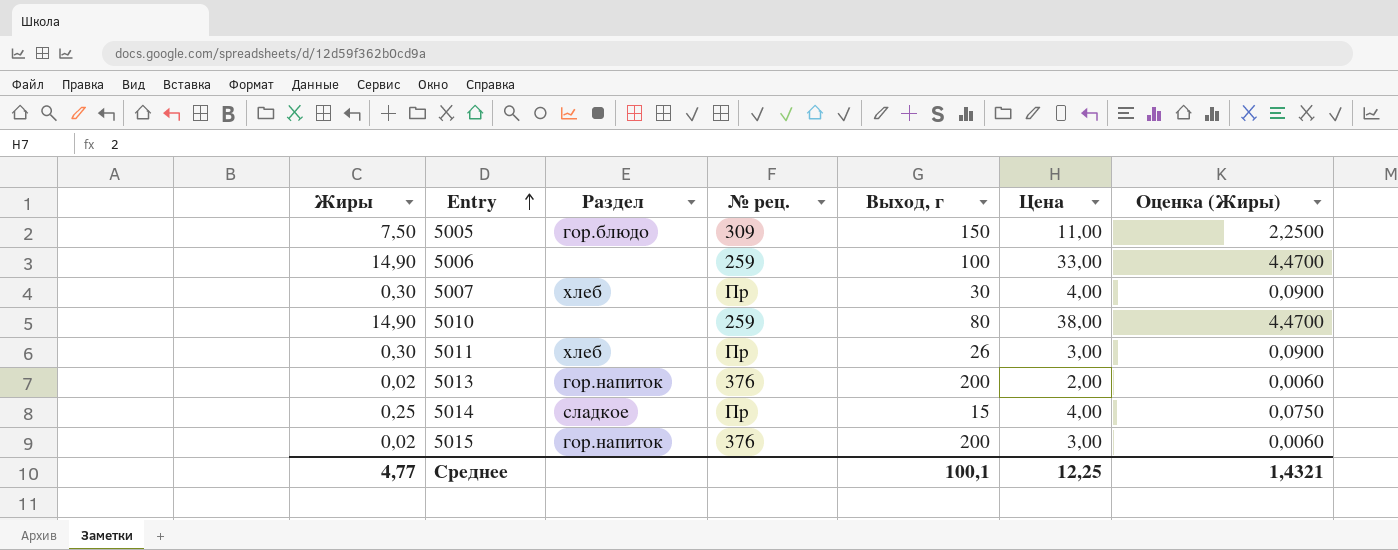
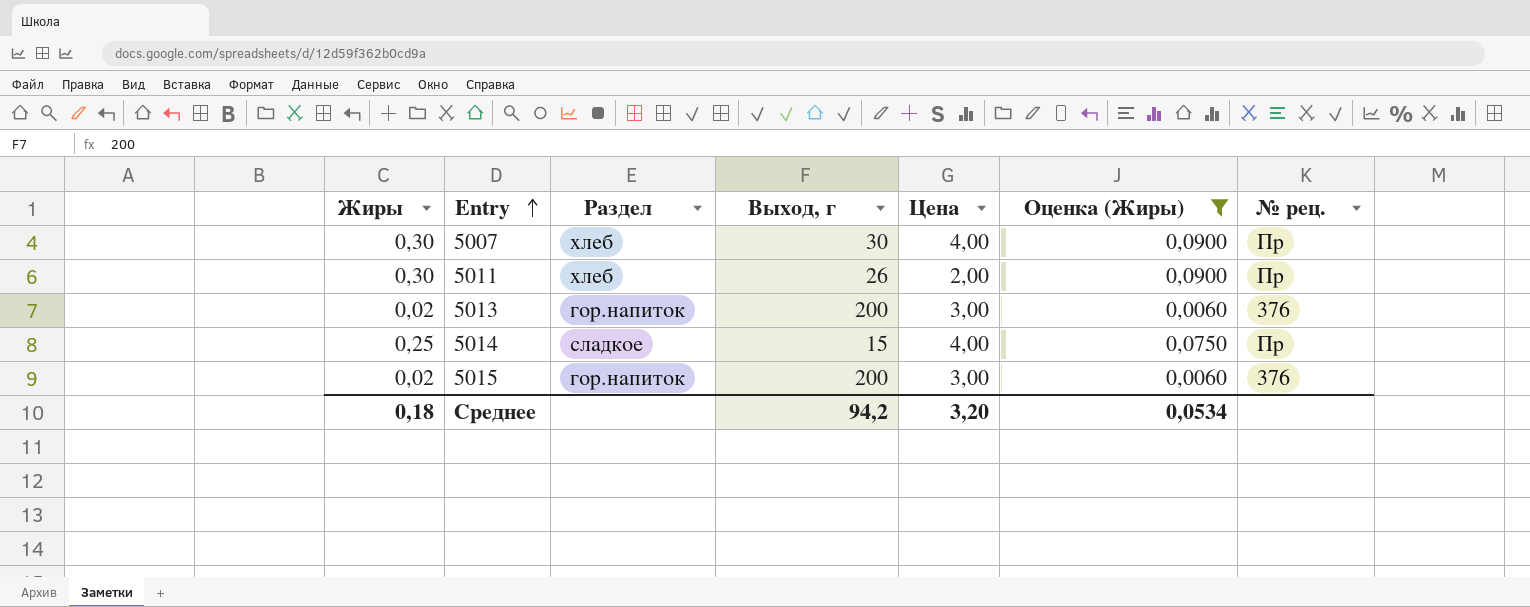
filter: none -> Оценка (Жиры) <= 0,0900
column № рец. | position: 4 -> 7
5011 | Цена: 3,00 -> 2,00
5013 | Цена: 2,00 -> 3,00
Среднее | Жиры: 4,77 -> 0,18
Среднее | Выход, г: 100,1 -> 94,2
Среднее | Цена: 12,25 -> 3,20
Среднее | Оценка (Жиры): 1,4321 -> 0,0534

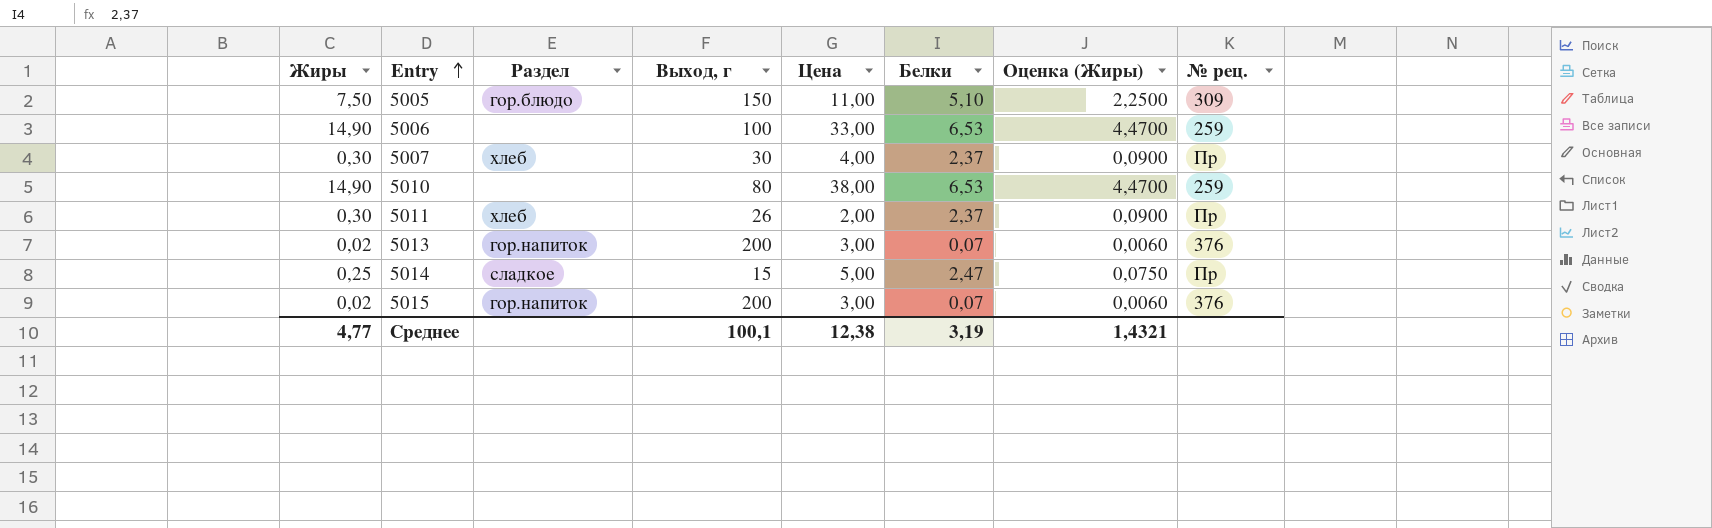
filter: Оценка (Жиры) <= 0,0900 -> none
column Белки | position: none -> 6
5014 | Цена: 4,00 -> 5,00
Среднее | Жиры: 0,18 -> 4,77
Среднее | Выход, г: 94,2 -> 100,1
Среднее | Цена: 3,20 -> 12,38
Среднее | Оценка (Жиры): 0,0534 -> 1,4321

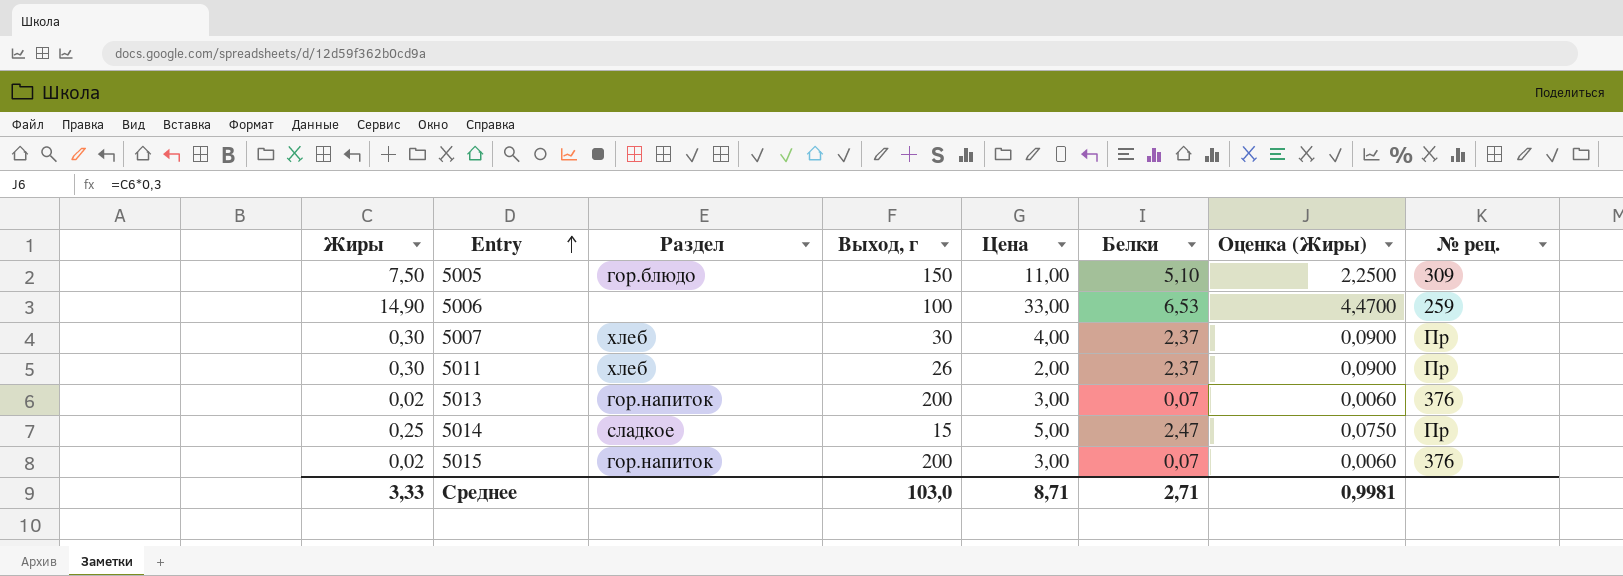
row 5010: 14,90 | none | 80 | 38,00 | 6,53 | 4,4700 | 259 -> none
Среднее | Жиры: 4,77 -> 3,33
Среднее | Выход, г: 100,1 -> 103,0
Среднее | Цена: 12,38 -> 8,71
Среднее | Белки: 3,19 -> 2,71
Среднее | Оценка (Жиры): 1,4321 -> 0,9981

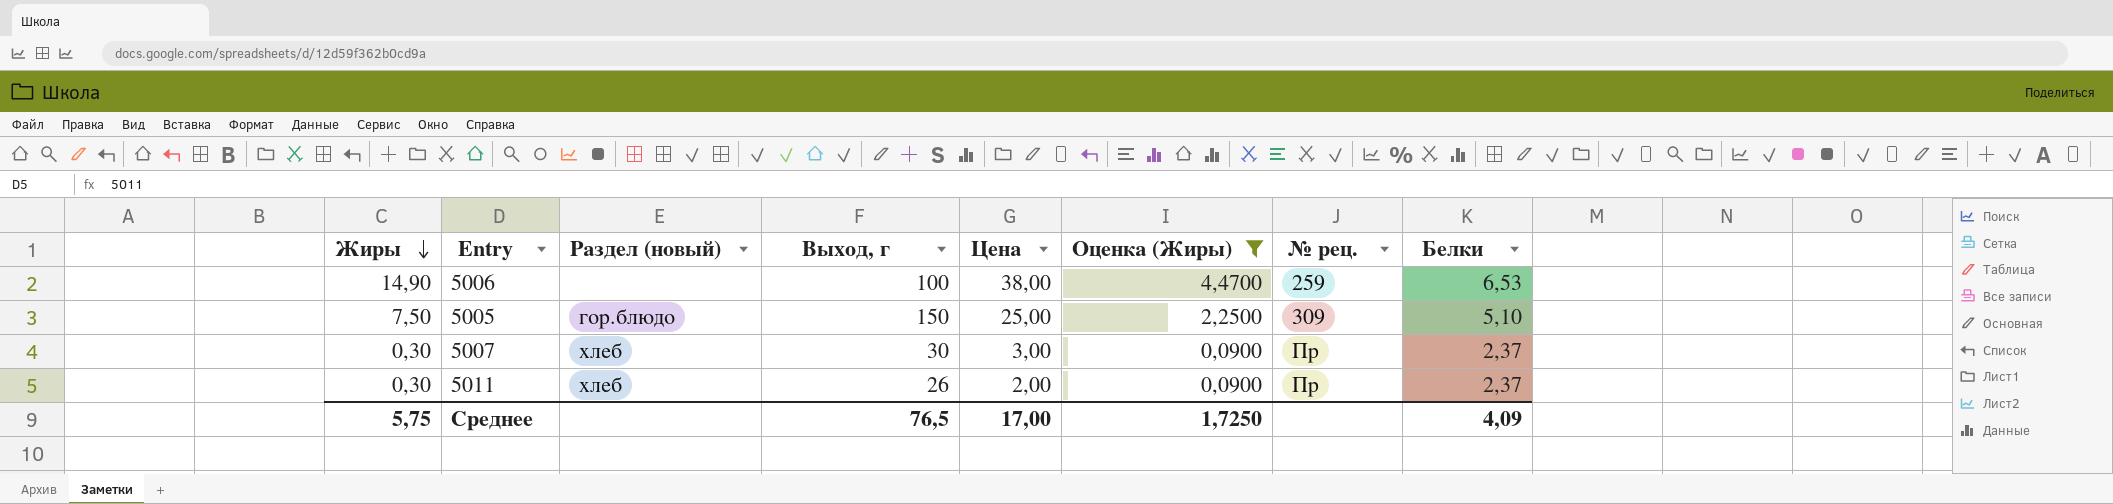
filter: none -> Оценка (Жиры) >= 0,0900
row order: Entry ascending -> Жиры descending
column name: Раздел -> Раздел (новый)
column Белки | position: 6 -> 8
5006 | Цена: 33,00 -> 38,00
5005 | Цена: 11,00 -> 25,00
5007 | Цена: 4,00 -> 3,00
Среднее | Жиры: 3,33 -> 5,75
Среднее | Выход, г: 103,0 -> 76,5
Среднее | Цена: 8,71 -> 17,00
Среднее | Оценка (Жиры): 0,9981 -> 1,7250
Среднее | Белки: 2,71 -> 4,09

